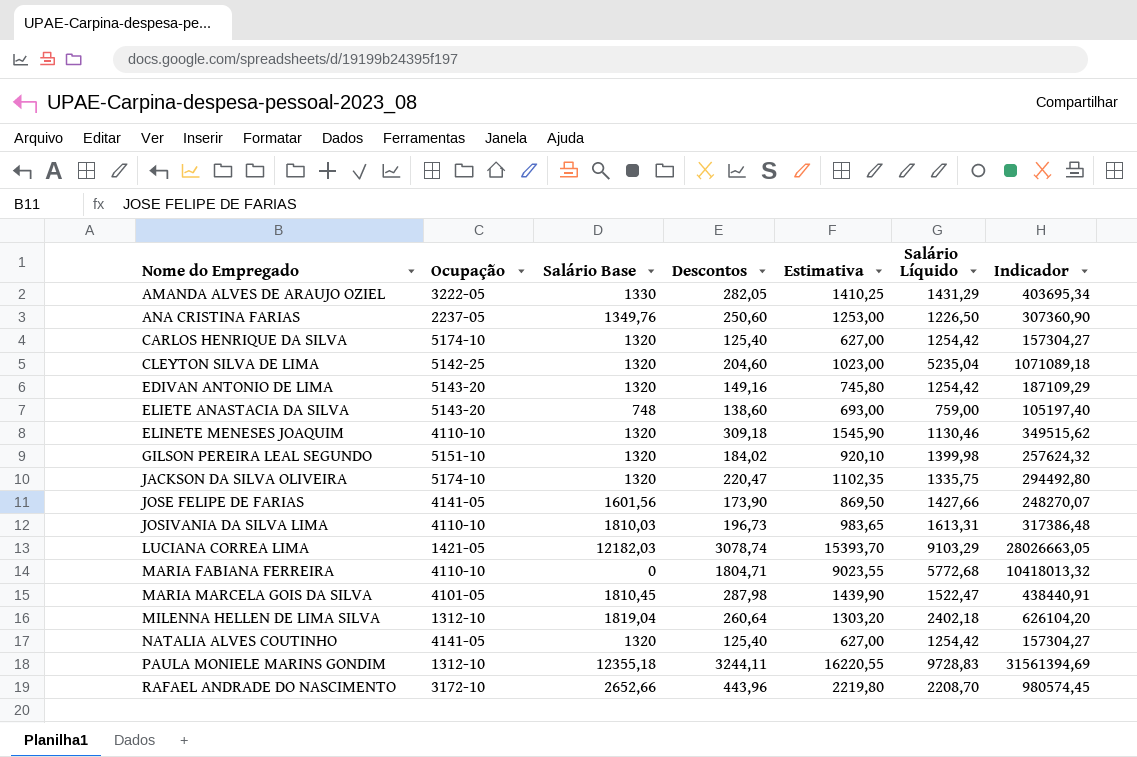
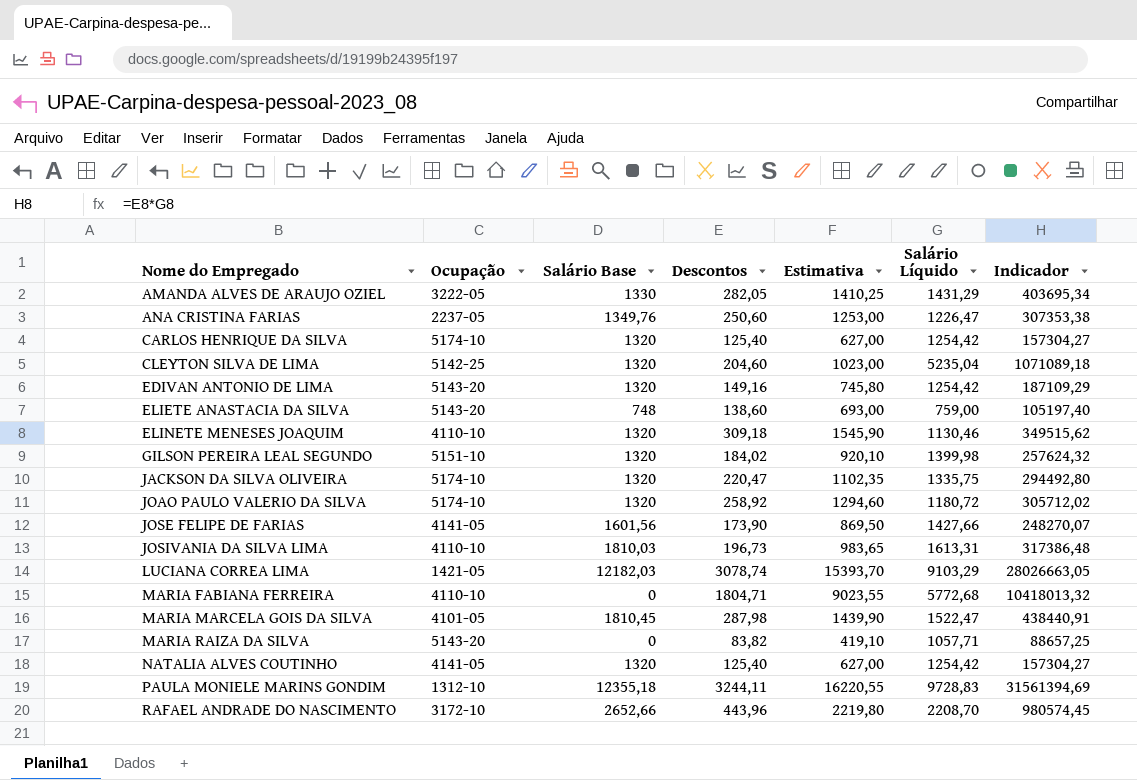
row MILENNA HELLEN DE LIMA SILVA: 1312-10 | 1819,04 | 260,64 | 1303,20 | 2402,18 | 626104,20 -> none
ANA CRISTINA FARIAS | Salário Líquido: 1226,50 -> 1226,47
ANA CRISTINA FARIAS | Indicador: 307360,90 -> 307353,38
row JOAO PAULO VALERIO DA SILVA: none -> 5174-10 | 1320 | 258,92 | 1294,60 | 1180,72 | 305712,02
row MARIA RAIZA DA SILVA: none -> 5143-20 | 0 | 83,82 | 419,10 | 1057,71 | 88657,25

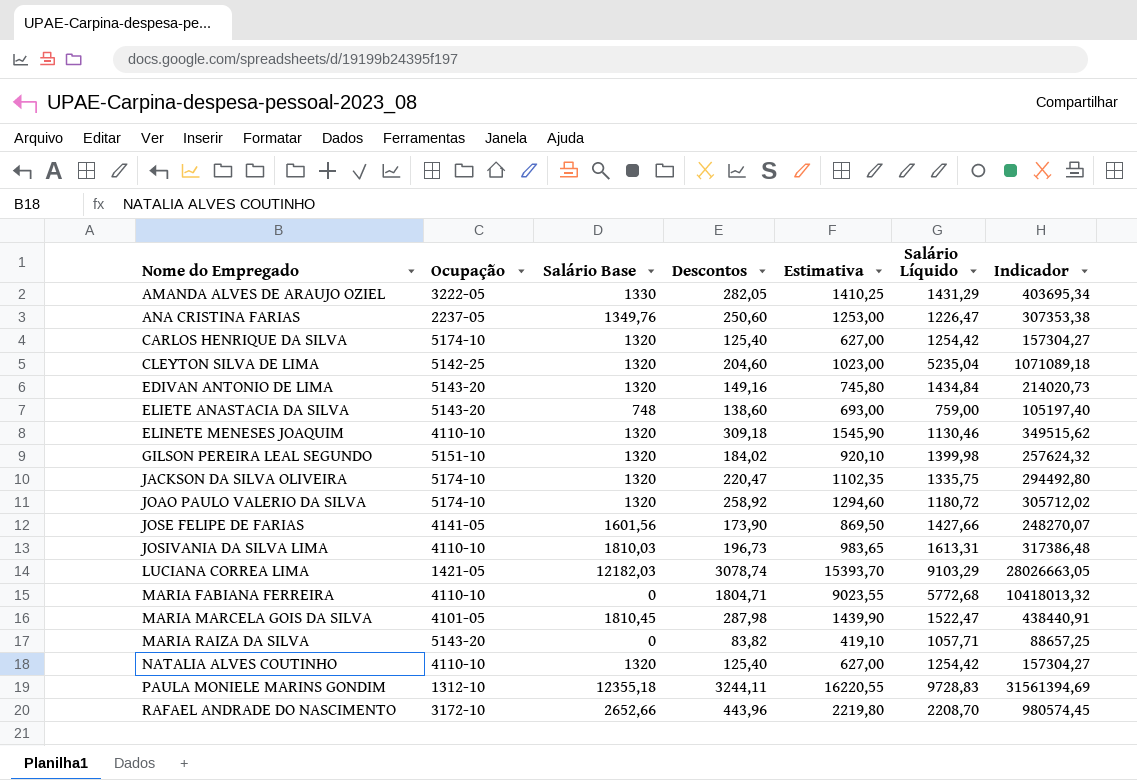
EDIVAN ANTONIO DE LIMA | Salário Líquido: 1254,42 -> 1434,84
EDIVAN ANTONIO DE LIMA | Indicador: 187109,29 -> 214020,73
NATALIA ALVES COUTINHO | Ocupação: 4141-05 -> 4110-10

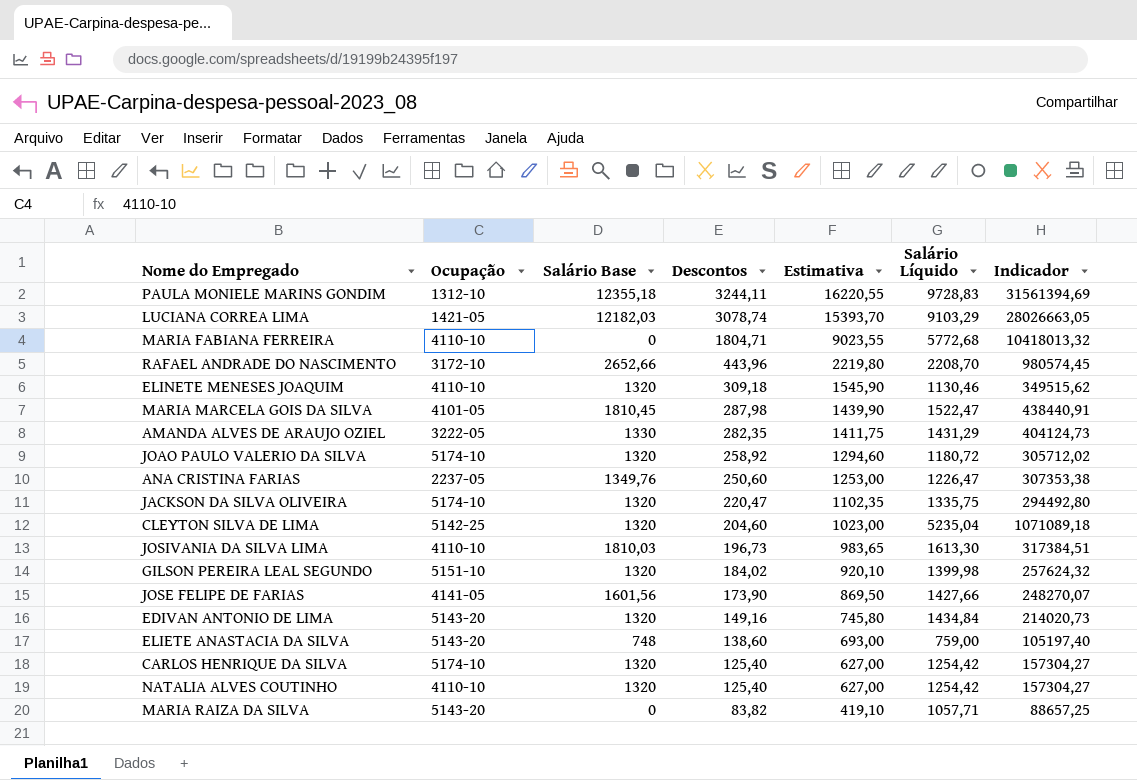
row order: Nome do Empregado ascending -> Descontos descending
AMANDA ALVES DE ARAUJO OZIEL | Descontos: 282,05 -> 282,35
AMANDA ALVES DE ARAUJO OZIEL | Estimativa: 1410,25 -> 1411,75
AMANDA ALVES DE ARAUJO OZIEL | Indicador: 403695,34 -> 404124,73
JOSIVANIA DA SILVA LIMA | Salário Líquido: 1613,31 -> 1613,30
JOSIVANIA DA SILVA LIMA | Indicador: 317386,48 -> 317384,51

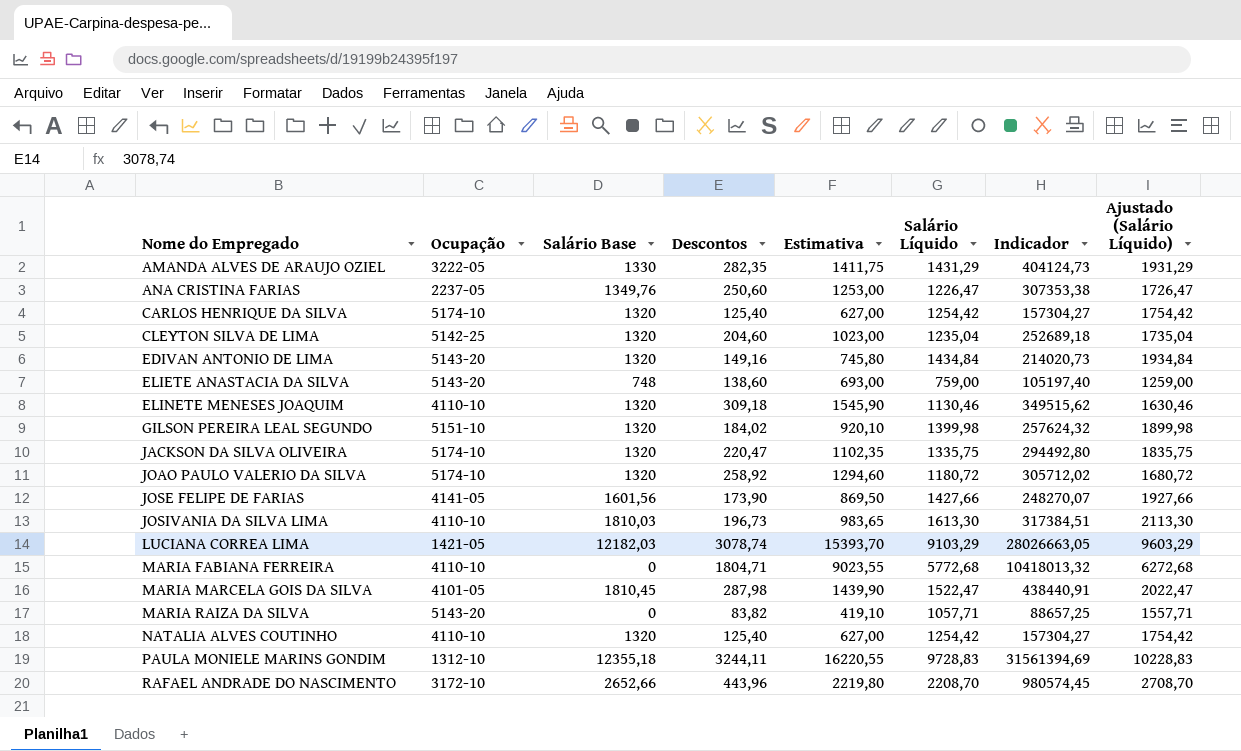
row order: Descontos descending -> Nome do Empregado ascending
column Ajustado (Salário Líquido) | formula: none -> [Salário Líquido] + 500
CLEYTON SILVA DE LIMA | Salário Líquido: 5235,04 -> 1235,04
CLEYTON SILVA DE LIMA | Indicador: 1071089,18 -> 252689,18

